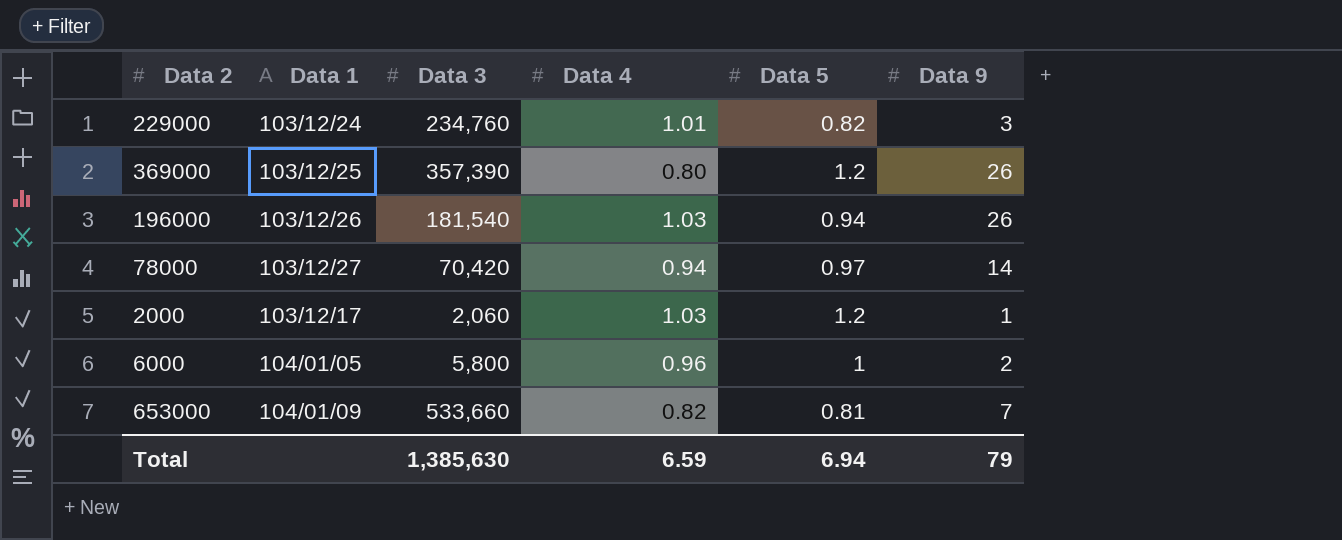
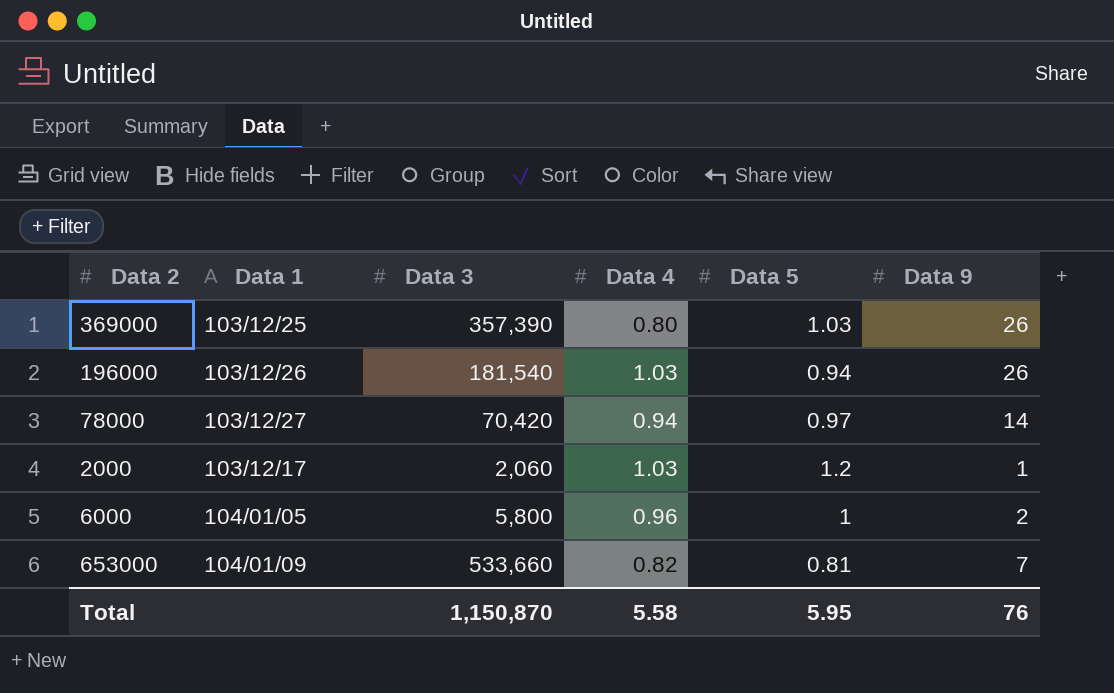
row 229000: 103/12/24 | 234,760 | 1.01 | 0.82 | 3 -> none
369000 | Data 5: 1.2 -> 1.03
Total | Data 3: 1,385,630 -> 1,150,870
Total | Data 4: 6.59 -> 5.58
Total | Data 5: 6.94 -> 5.95
Total | Data 9: 79 -> 76

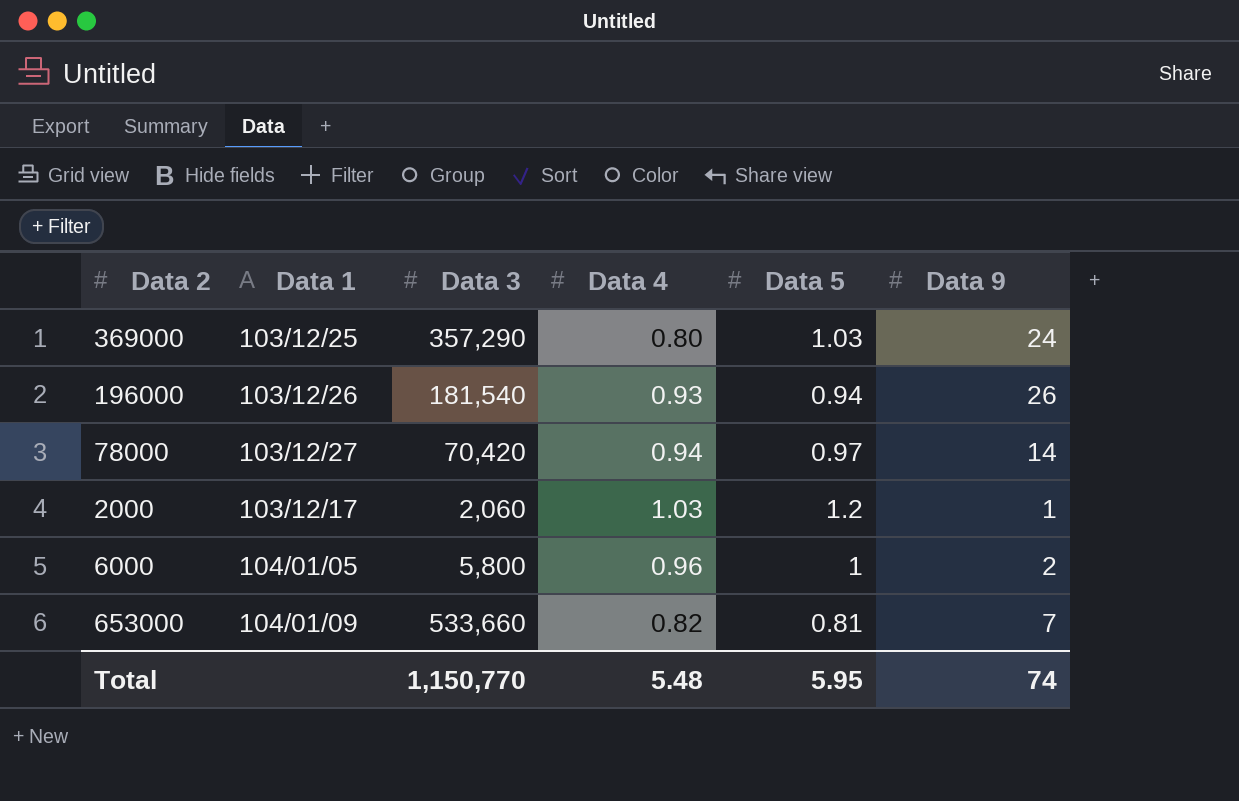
369000 | Data 3: 357,390 -> 357,290
369000 | Data 9: 26 -> 24
196000 | Data 4: 1.03 -> 0.93
Total | Data 3: 1,150,870 -> 1,150,770
Total | Data 4: 5.58 -> 5.48
Total | Data 9: 76 -> 74

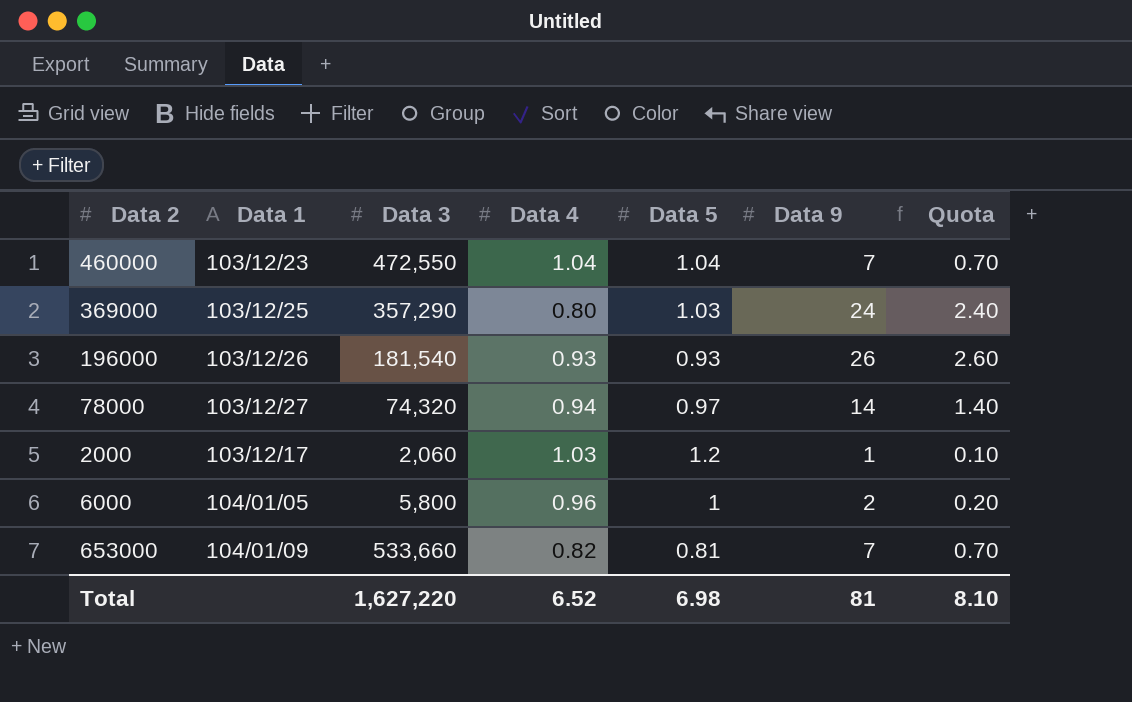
column Quota | formula: none -> [Data 9] * 0.1
row 460000: none -> 103/12/23 | 472,550 | 1.04 | 1.04 | 7 | 0.70
196000 | Data 5: 0.94 -> 0.93
78000 | Data 3: 70,420 -> 74,320
Total | Data 3: 1,150,770 -> 1,627,220
Total | Data 4: 5.48 -> 6.52
Total | Data 5: 5.95 -> 6.98
Total | Data 9: 74 -> 81

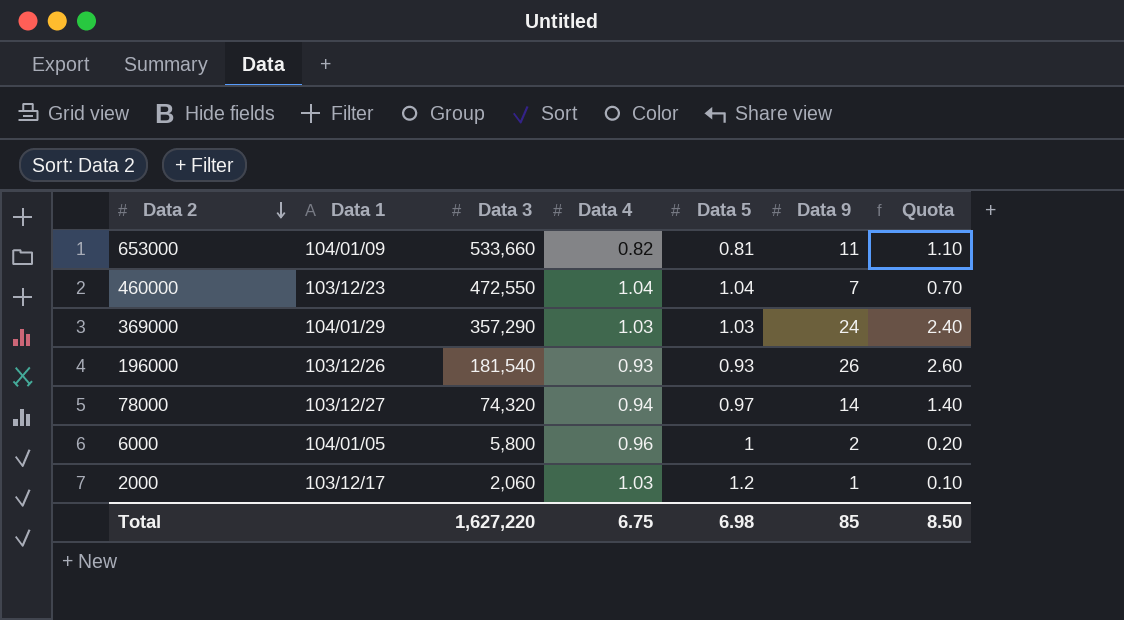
row order: none -> Data 2 descending
653000 | Data 9: 7 -> 11
653000 | Quota: 0.70 -> 1.10
369000 | Data 1: 103/12/25 -> 104/01/29
369000 | Data 4: 0.80 -> 1.03
Total | Data 4: 6.52 -> 6.75
Total | Data 9: 81 -> 85
Total | Quota: 8.10 -> 8.50

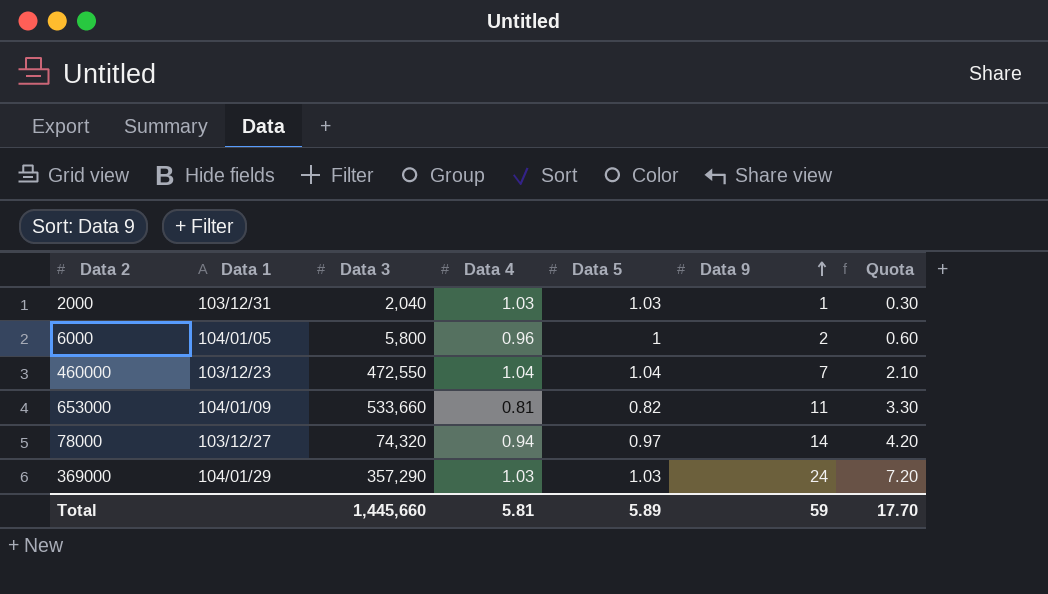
row order: Data 2 descending -> Data 9 ascending
column Quota | formula: [Data 9] * 0.1 -> [Data 9] * 0.3
row 196000: 103/12/26 | 181,540 | 0.93 | 0.93 | 26 | 2.60 -> none
2000 | Data 1: 103/12/17 -> 103/12/31
2000 | Data 3: 2,060 -> 2,040
2000 | Data 5: 1.2 -> 1.03
653000 | Data 4: 0.82 -> 0.81
653000 | Data 5: 0.81 -> 0.82
Total | Data 3: 1,627,220 -> 1,445,660
Total | Data 4: 6.75 -> 5.81
Total | Data 5: 6.98 -> 5.89
Total | Data 9: 85 -> 59
Total | Quota: 8.50 -> 17.70

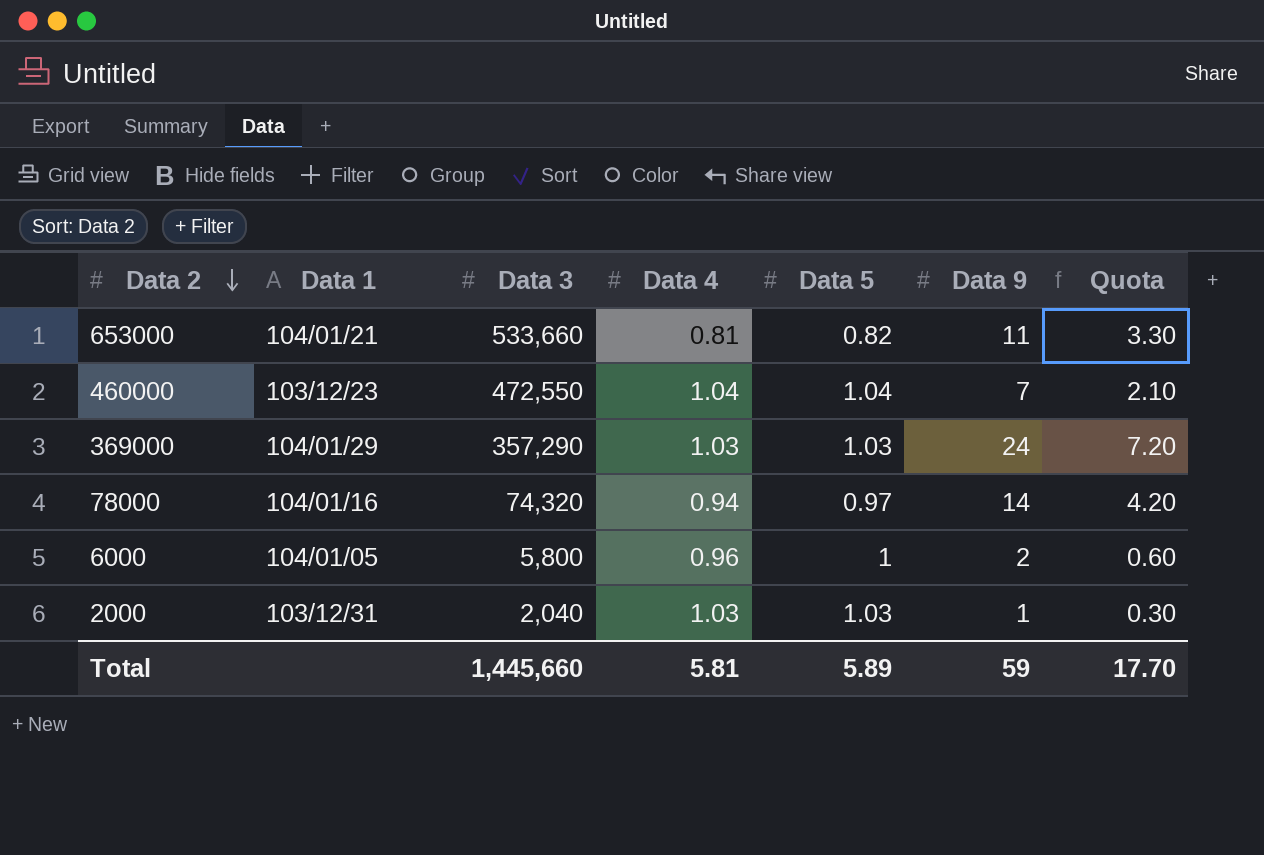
row order: Data 9 ascending -> Data 2 descending
653000 | Data 1: 104/01/09 -> 104/01/21
78000 | Data 1: 103/12/27 -> 104/01/16

